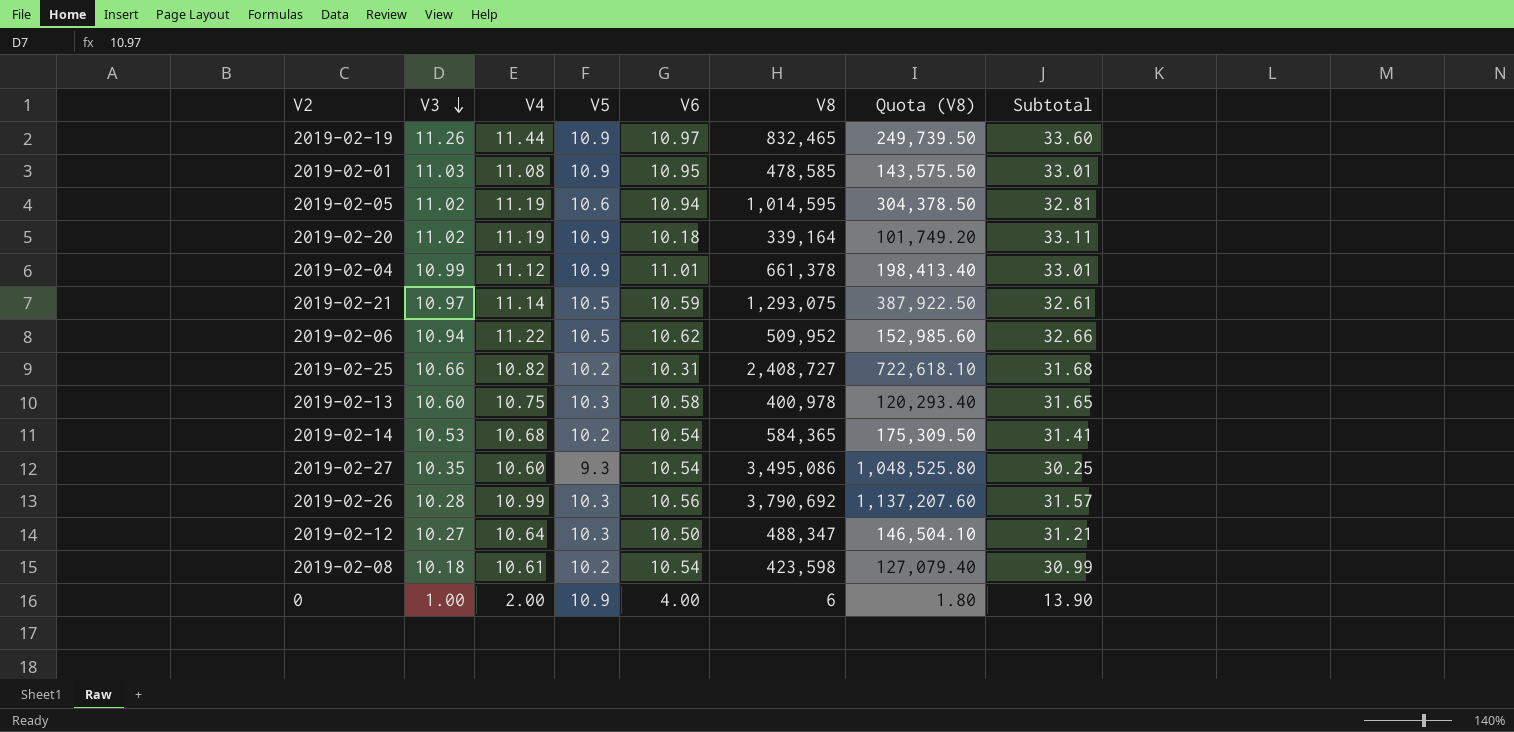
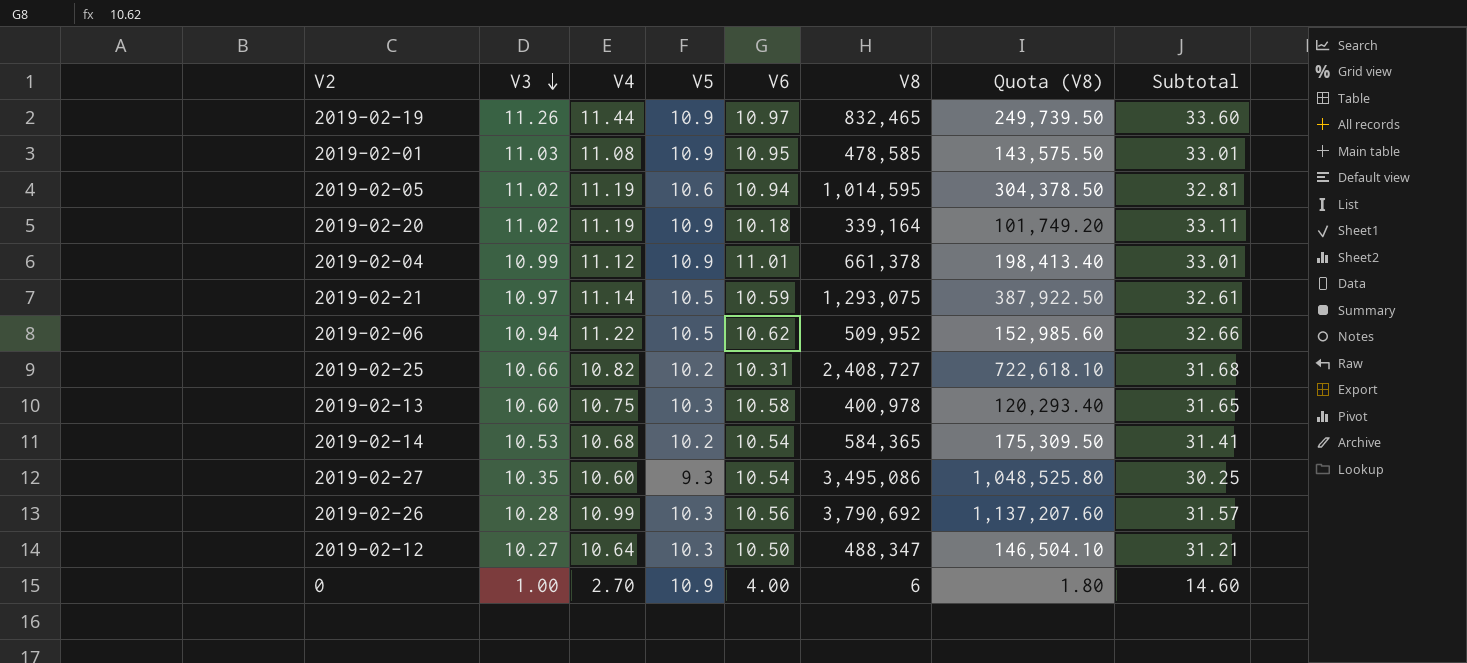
row 2019-02-08: 10.18 | 10.61 | 10.2 | 10.54 | 423,598 | 127,079.40 | 30.99 -> none
0 | V4: 2.00 -> 2.70
0 | Subtotal: 13.90 -> 14.60

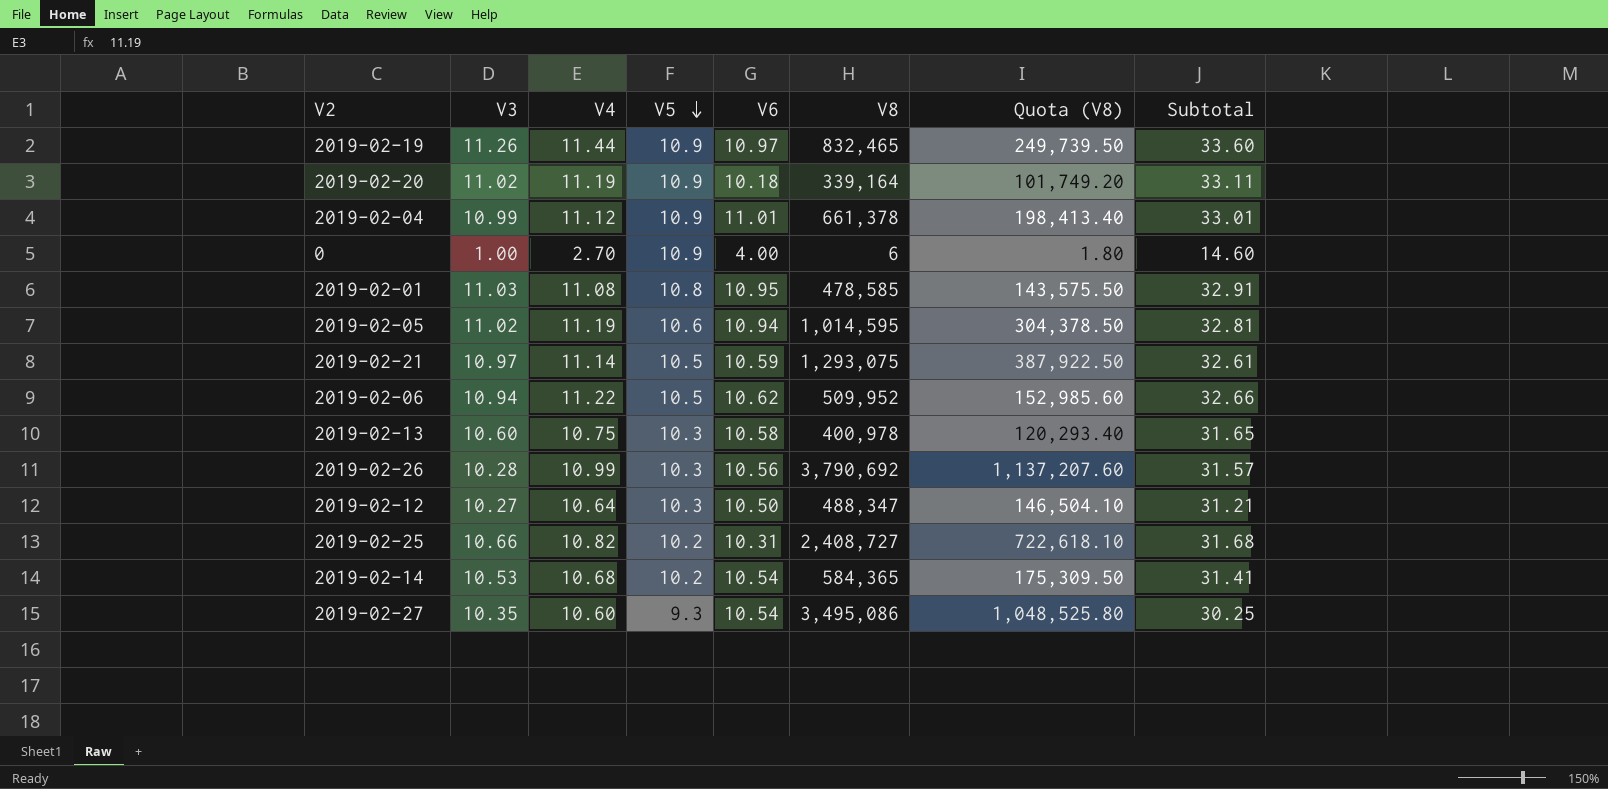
row order: V3 descending -> V5 descending
2019-02-01 | V5: 10.9 -> 10.8
2019-02-01 | Subtotal: 33.01 -> 32.91

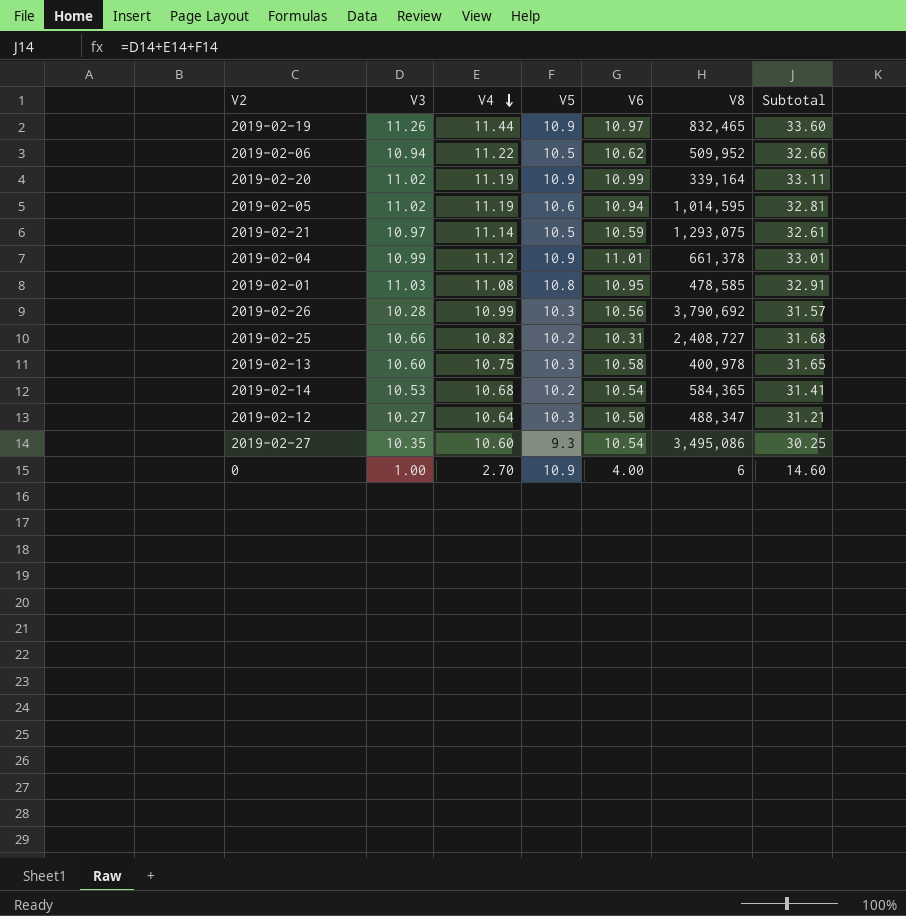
row order: V5 descending -> V4 descending
column Quota (V8) | formula: [V8] * 0.3 -> none
2019-02-20 | V6: 10.18 -> 10.99

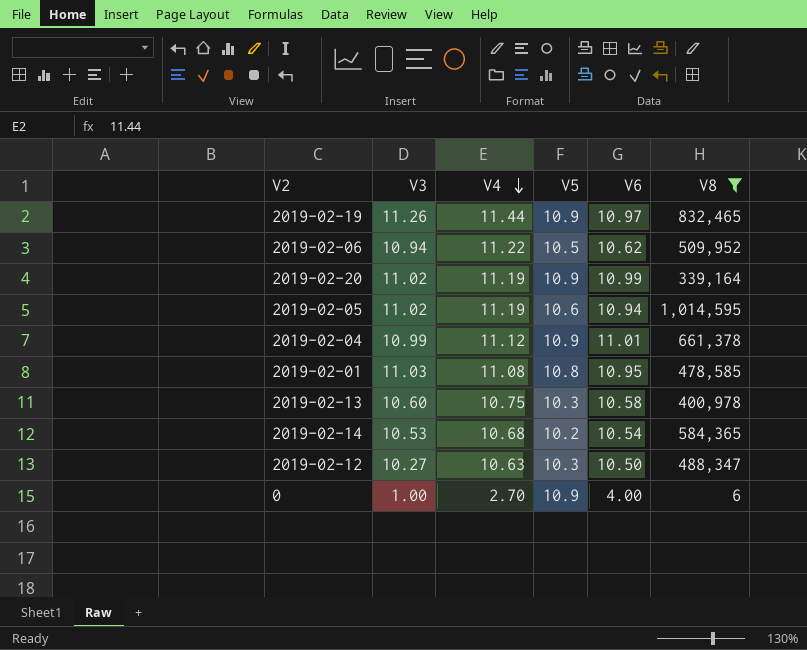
filter: none -> V8 <= 1,014,595
column Subtotal | formula: [V3] + [V4] + [V5] -> none
2019-02-12 | V4: 10.64 -> 10.63

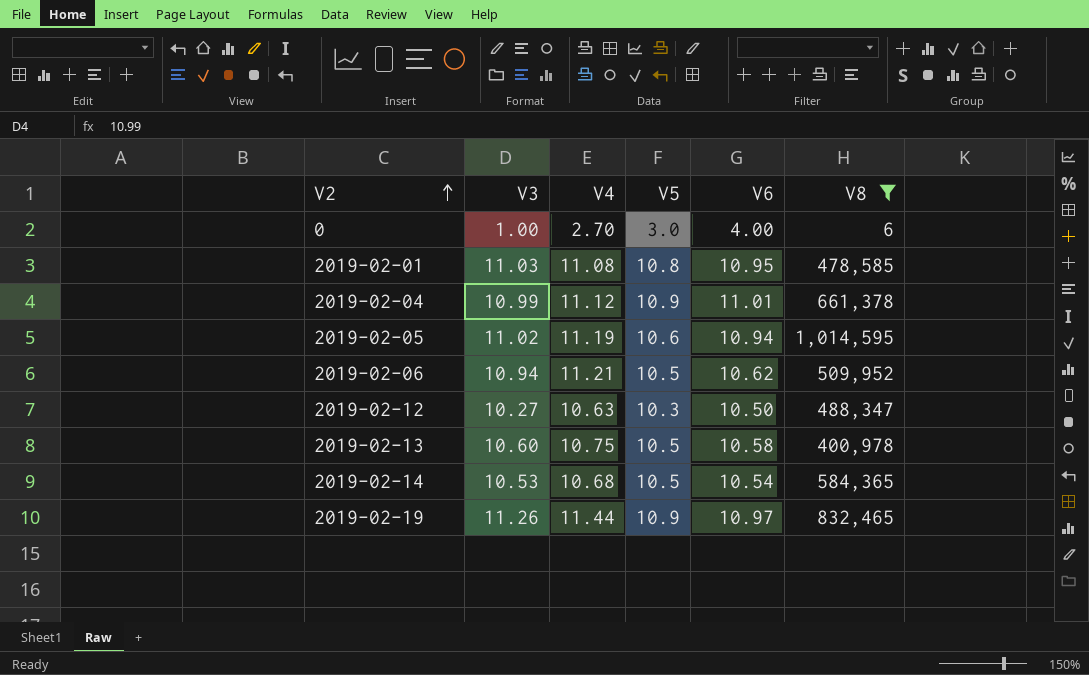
row order: V4 descending -> V2 ascending
row 2019-02-20: 11.02 | 11.19 | 10.9 | 10.99 | 339,164 -> none
0 | V5: 10.9 -> 3.0
2019-02-06 | V4: 11.22 -> 11.21
2019-02-13 | V5: 10.3 -> 10.5
2019-02-14 | V5: 10.2 -> 10.5

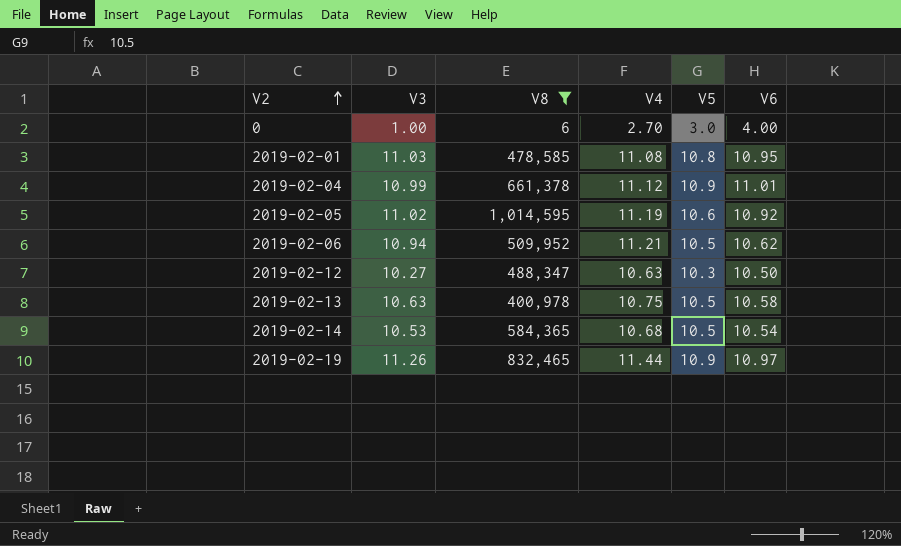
column V8 | position: 6 -> 3
2019-02-05 | V6: 10.94 -> 10.92
2019-02-13 | V3: 10.60 -> 10.63

